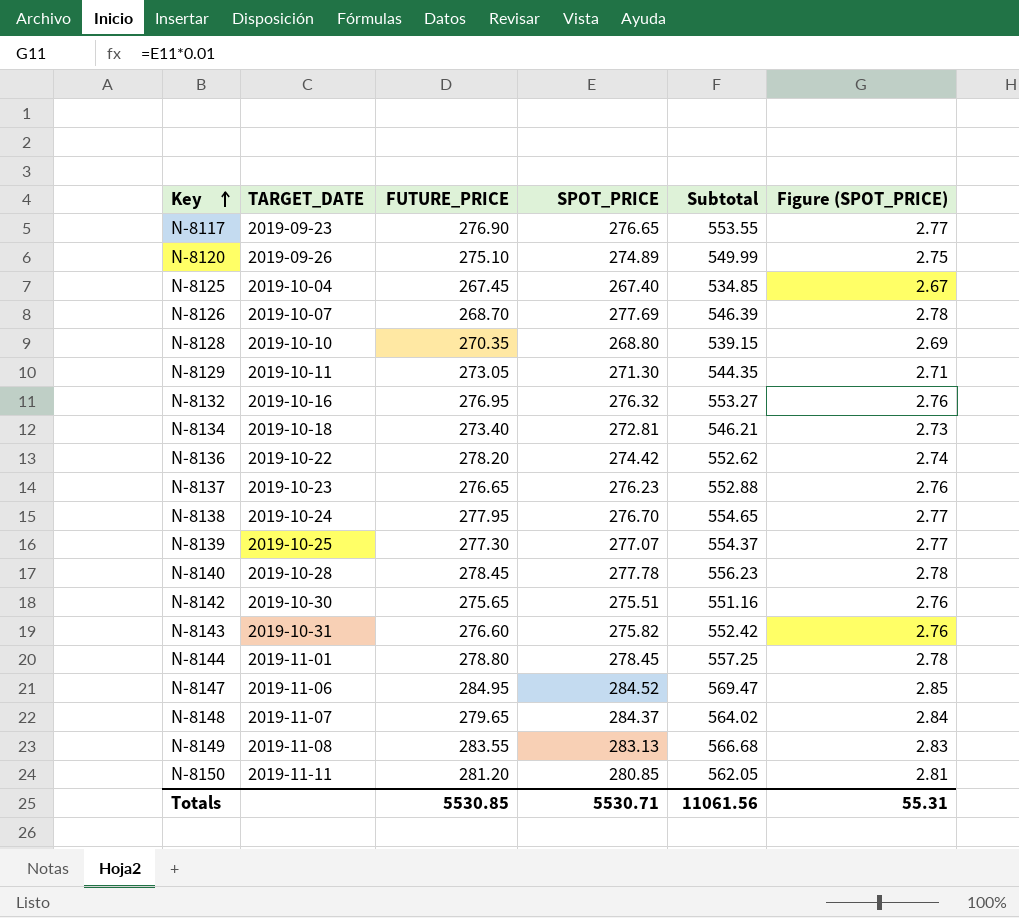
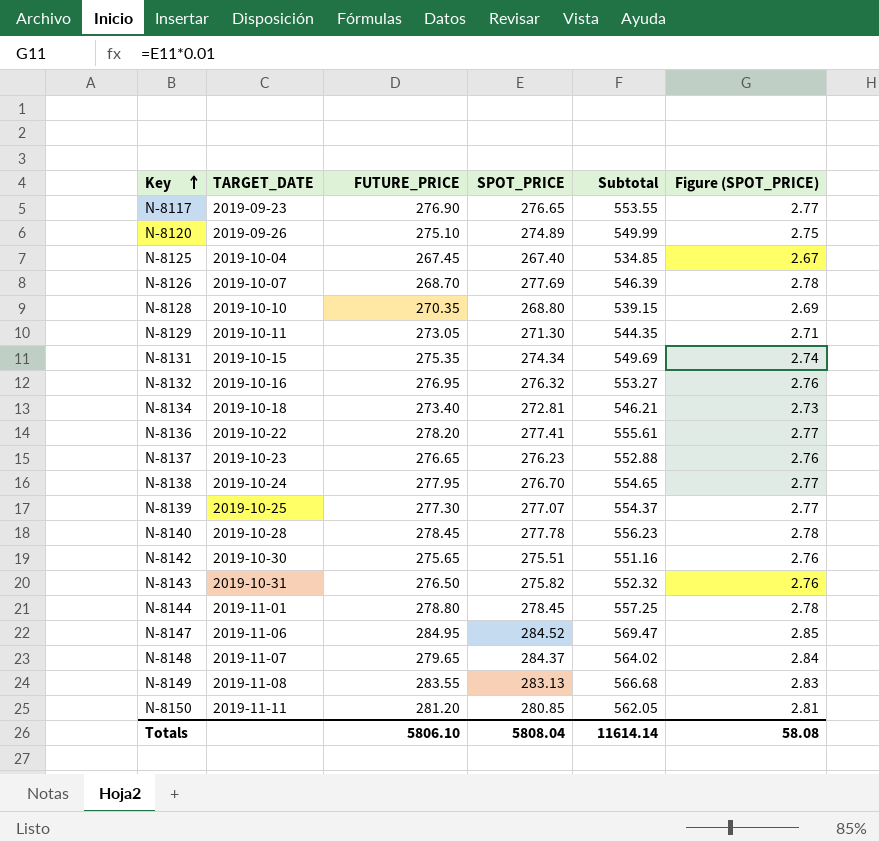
row N-8131: none -> 2019-10-15 | 275.35 | 274.34 | 549.69 | 2.74
N-8136 | SPOT_PRICE: 274.42 -> 277.41
N-8136 | Subtotal: 552.62 -> 555.61
N-8136 | Figure (SPOT_PRICE): 2.74 -> 2.77
N-8143 | FUTURE_PRICE: 276.60 -> 276.50
N-8143 | Subtotal: 552.42 -> 552.32
Totals | FUTURE_PRICE: 5530.85 -> 5806.10
Totals | SPOT_PRICE: 5530.71 -> 5808.04
Totals | Subtotal: 11061.56 -> 11614.14
Totals | Figure (SPOT_PRICE): 55.31 -> 58.08

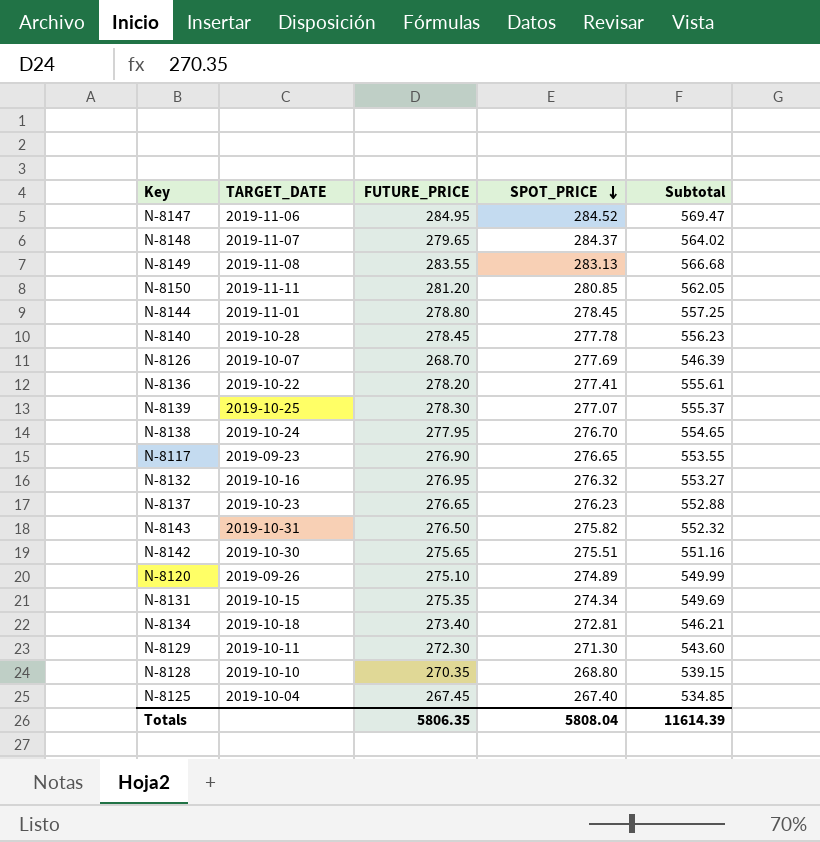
row order: Key ascending -> SPOT_PRICE descending
column Figure (SPOT_PRICE) | formula: [SPOT_PRICE] * 0.01 -> none
N-8139 | FUTURE_PRICE: 277.30 -> 278.30
N-8139 | Subtotal: 554.37 -> 555.37
N-8129 | FUTURE_PRICE: 273.05 -> 272.30
N-8129 | Subtotal: 544.35 -> 543.60
Totals | FUTURE_PRICE: 5806.10 -> 5806.35
Totals | Subtotal: 11614.14 -> 11614.39

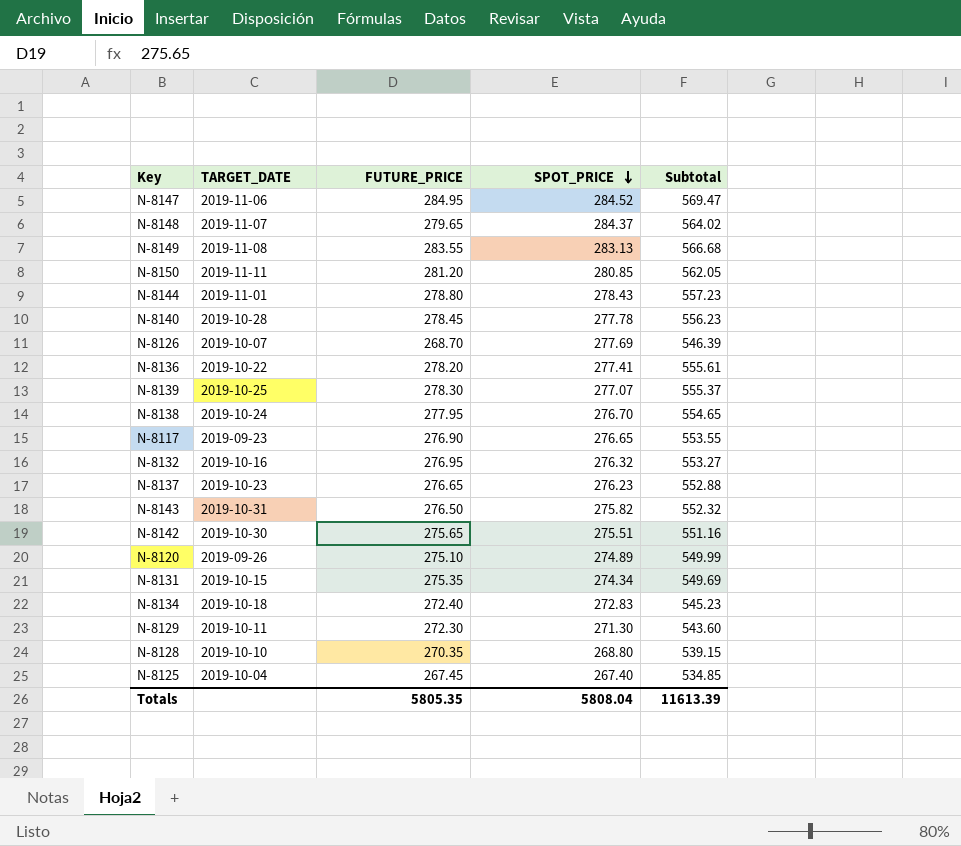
N-8144 | SPOT_PRICE: 278.45 -> 278.43
N-8144 | Subtotal: 557.25 -> 557.23
N-8134 | FUTURE_PRICE: 273.40 -> 272.40
N-8134 | SPOT_PRICE: 272.81 -> 272.83
N-8134 | Subtotal: 546.21 -> 545.23
Totals | FUTURE_PRICE: 5806.35 -> 5805.35
Totals | Subtotal: 11614.39 -> 11613.39

